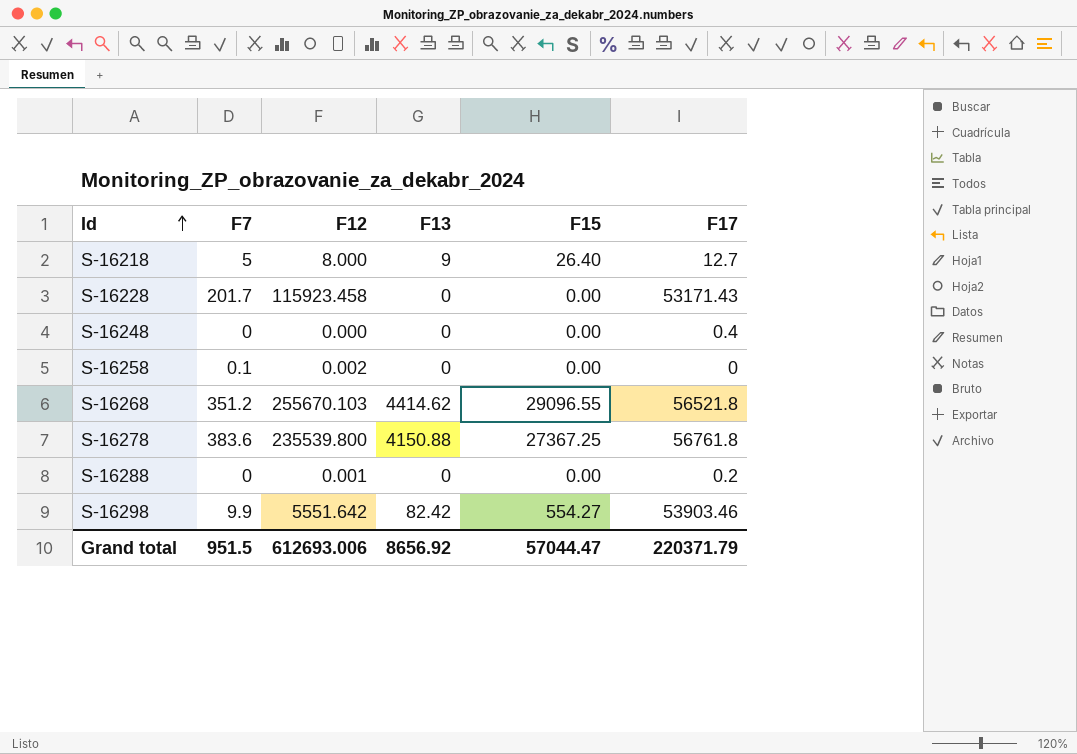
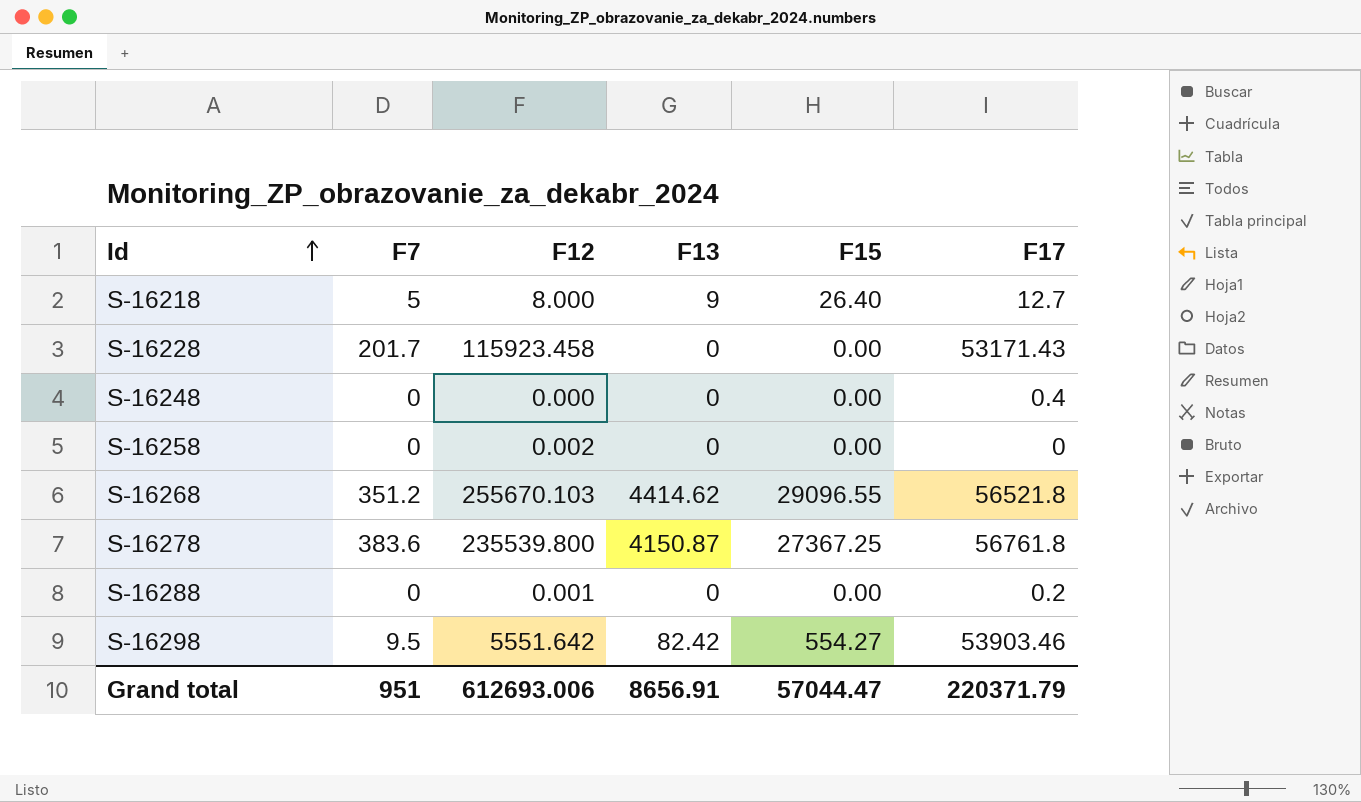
S-16258 | F7: 0.1 -> 0
S-16278 | F13: 4150.88 -> 4150.87
S-16298 | F7: 9.9 -> 9.5
Grand total | F7: 951.5 -> 951
Grand total | F13: 8656.92 -> 8656.91

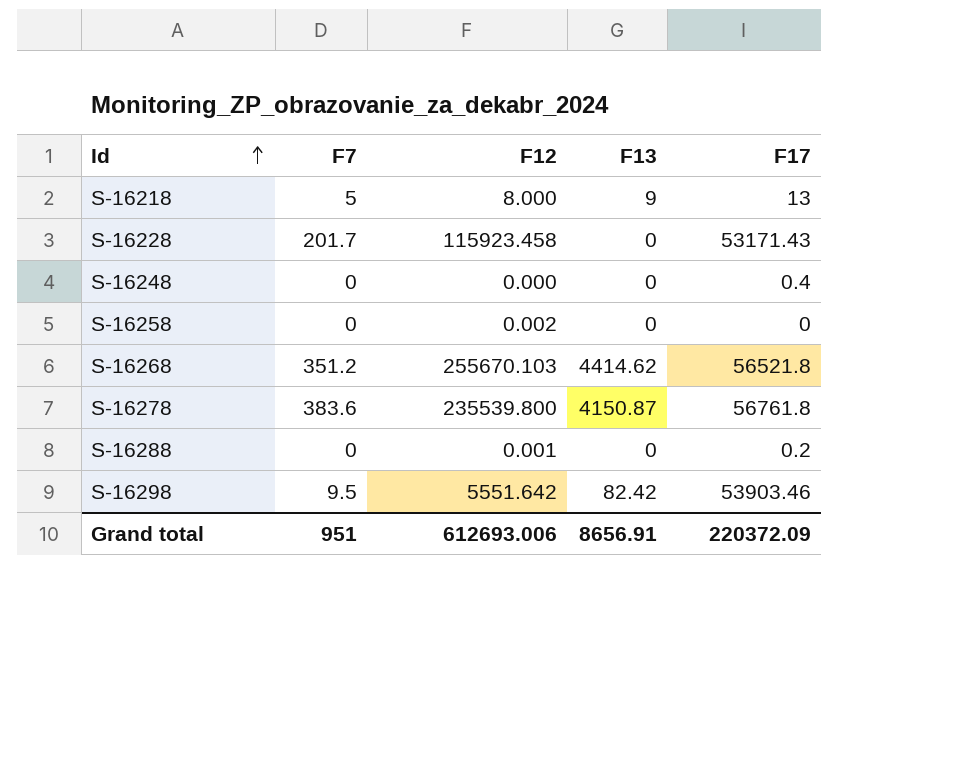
column F15 | position: 5 -> none
S-16218 | F17: 12.7 -> 13
Grand total | F17: 220371.79 -> 220372.09

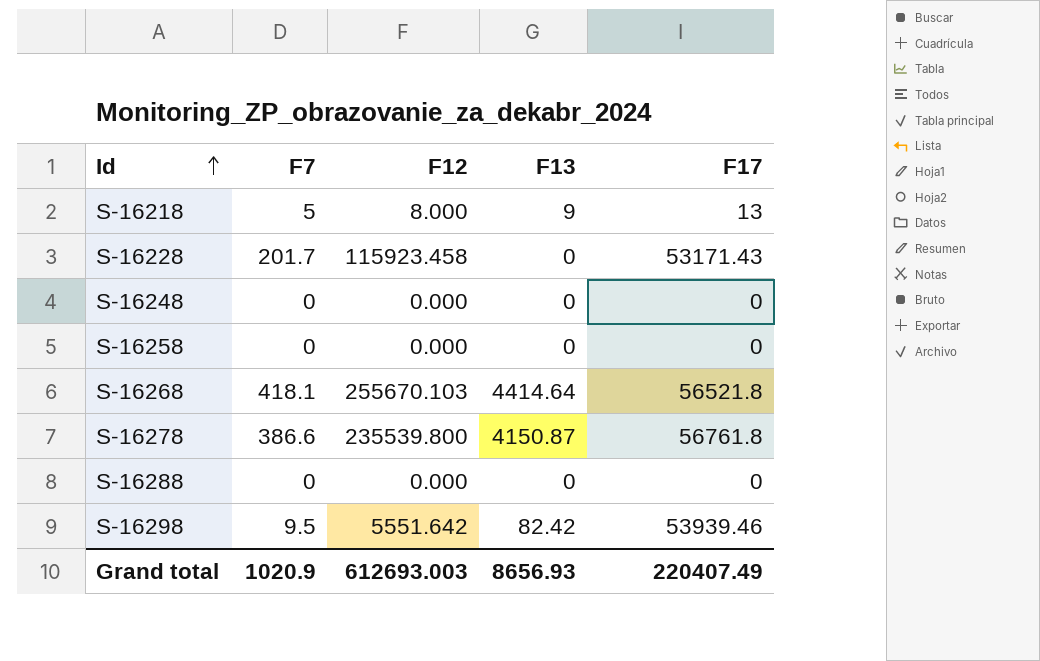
S-16248 | F17: 0.4 -> 0
S-16258 | F12: 0.002 -> 0.000
S-16268 | F7: 351.2 -> 418.1
S-16268 | F13: 4414.62 -> 4414.64
S-16278 | F7: 383.6 -> 386.6
S-16288 | F12: 0.001 -> 0.000
S-16288 | F17: 0.2 -> 0
S-16298 | F17: 53903.46 -> 53939.46
Grand total | F7: 951 -> 1020.9
Grand total | F12: 612693.006 -> 612693.003
Grand total | F13: 8656.91 -> 8656.93
Grand total | F17: 220372.09 -> 220407.49

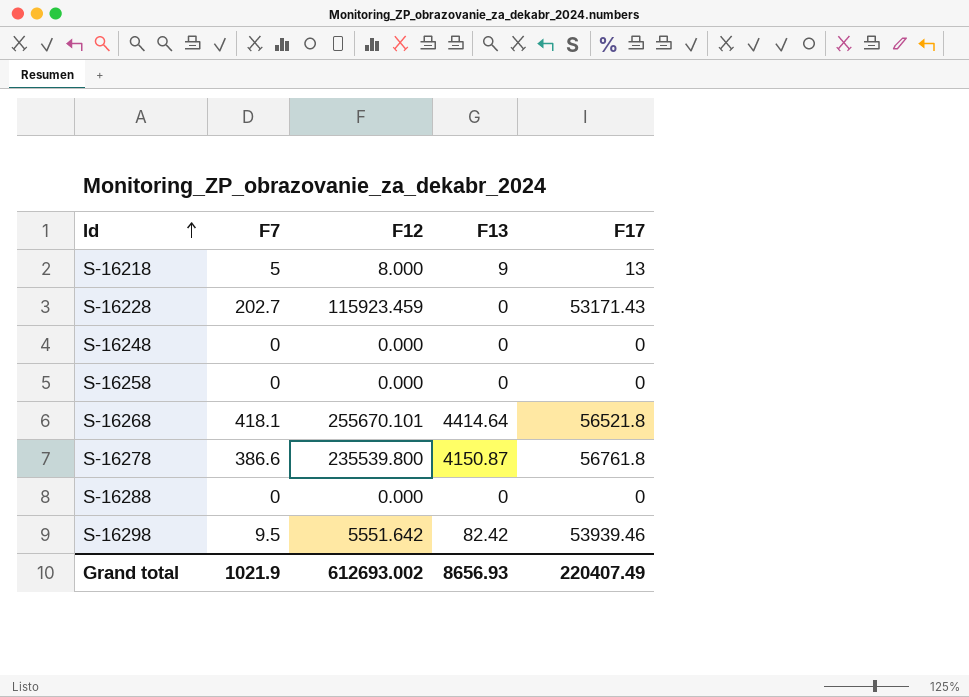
S-16228 | F7: 201.7 -> 202.7
S-16228 | F12: 115923.458 -> 115923.459
S-16268 | F12: 255670.103 -> 255670.101
Grand total | F7: 1020.9 -> 1021.9
Grand total | F12: 612693.003 -> 612693.002

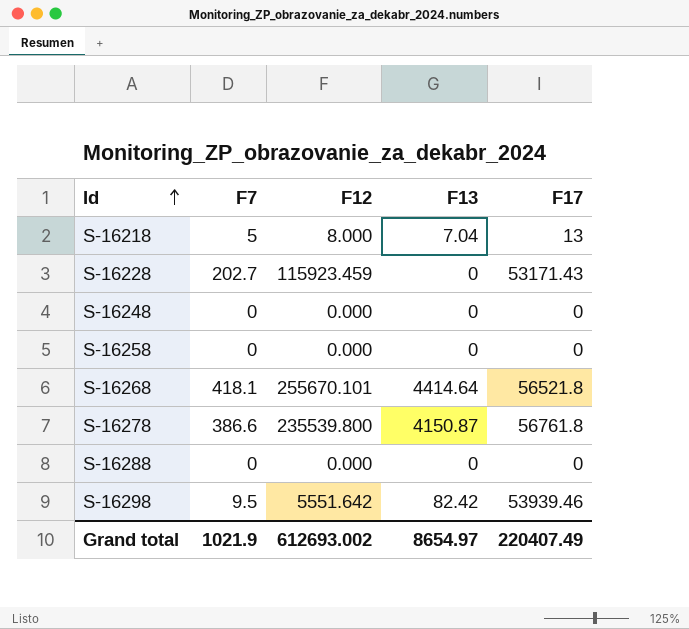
S-16218 | F13: 9 -> 7.04
Grand total | F13: 8656.93 -> 8654.97

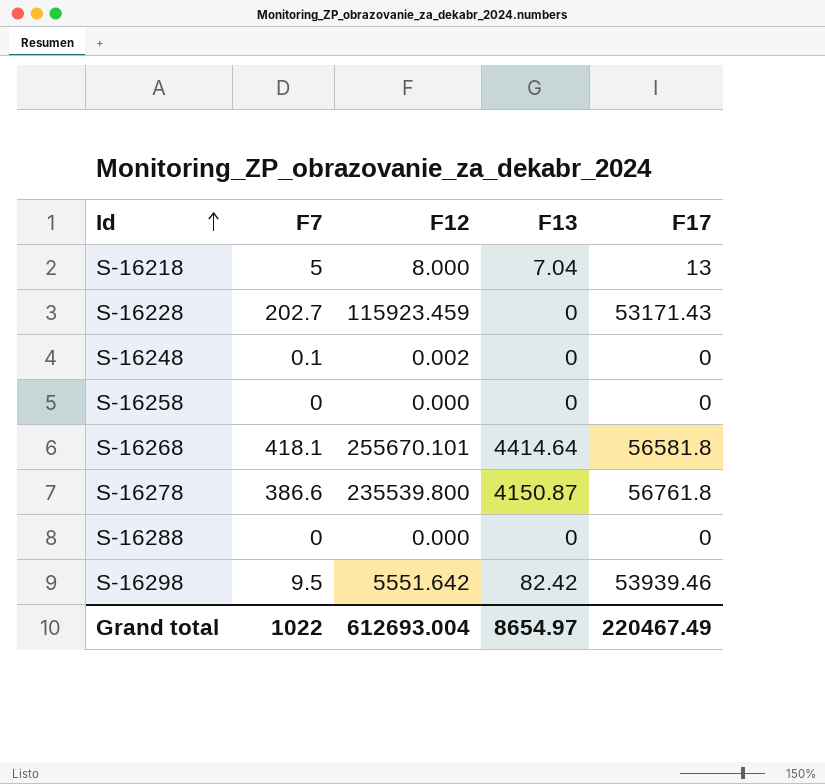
S-16248 | F7: 0 -> 0.1
S-16248 | F12: 0.000 -> 0.002
S-16268 | F17: 56521.8 -> 56581.8
Grand total | F7: 1021.9 -> 1022
Grand total | F12: 612693.002 -> 612693.004
Grand total | F17: 220407.49 -> 220467.49

